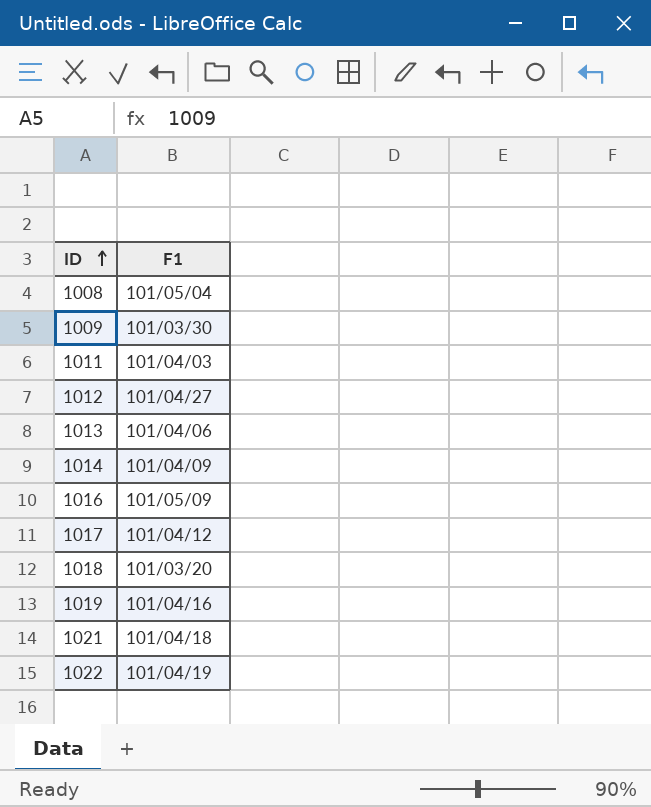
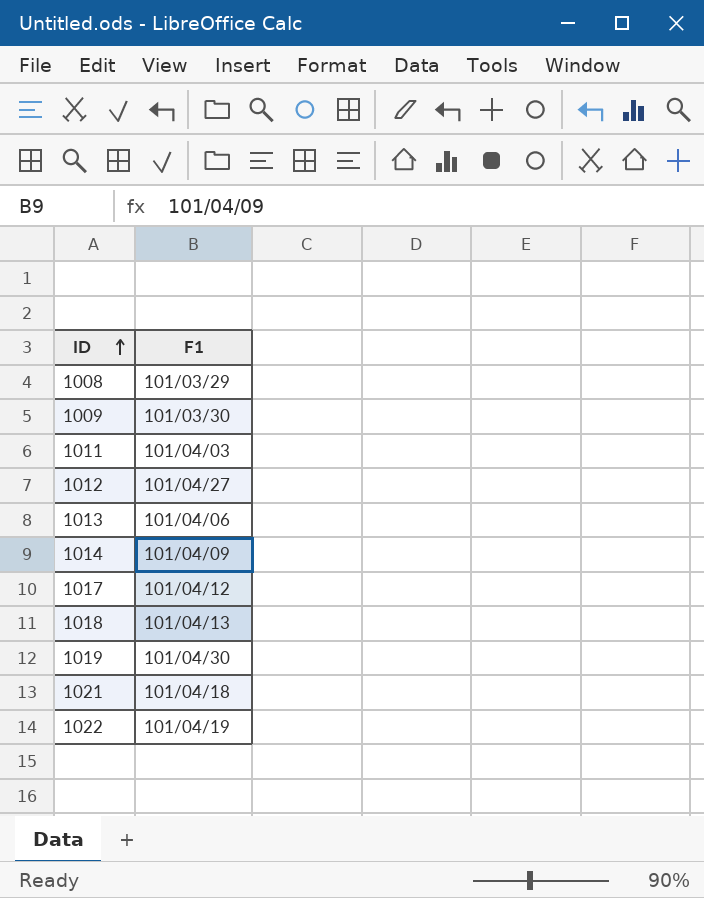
row 1016: 101/05/09 -> none
1008 | F1: 101/05/04 -> 101/03/29
1018 | F1: 101/03/20 -> 101/04/13
1019 | F1: 101/04/16 -> 101/04/30

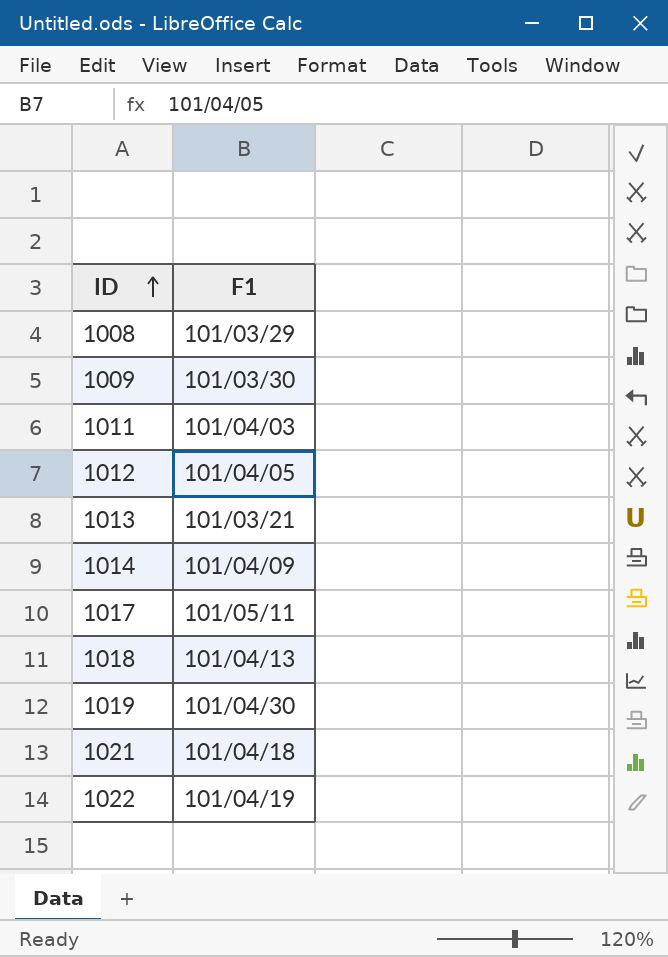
1012 | F1: 101/04/27 -> 101/04/05
1013 | F1: 101/04/06 -> 101/03/21
1017 | F1: 101/04/12 -> 101/05/11

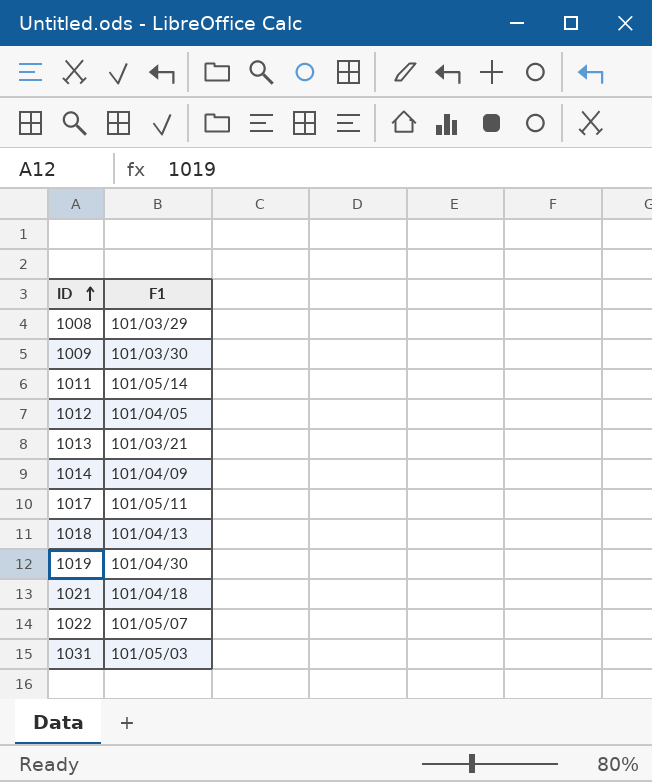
1011 | F1: 101/04/03 -> 101/05/14
1022 | F1: 101/04/19 -> 101/05/07
row 1031: none -> 101/05/03

